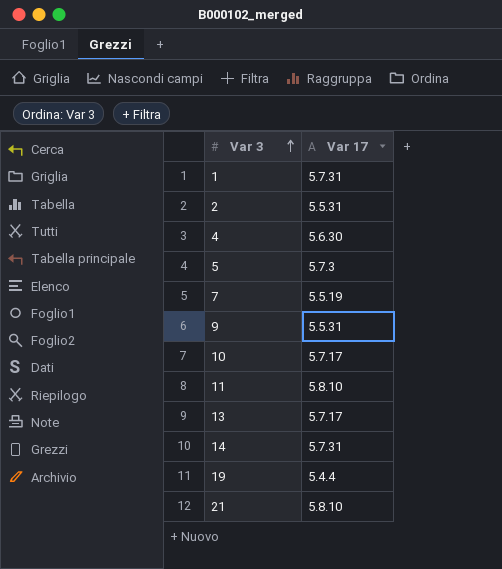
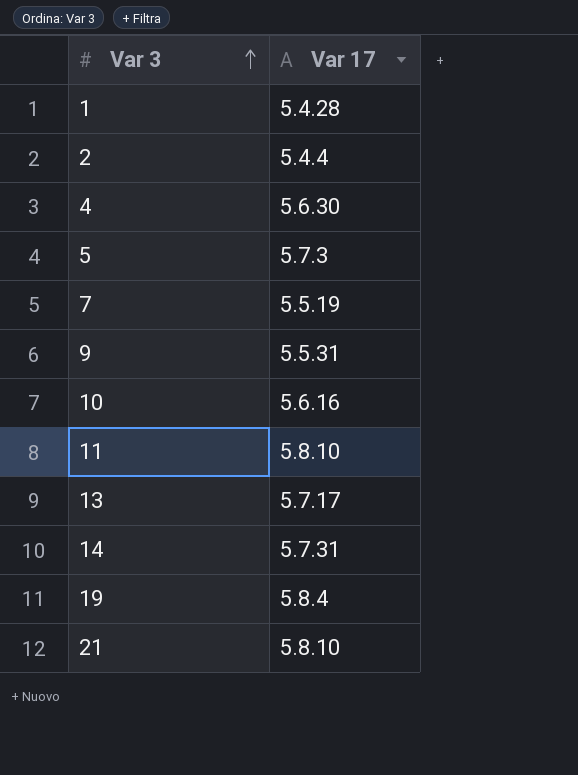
1 | Var 17: 5.7.31 -> 5.4.28
2 | Var 17: 5.5.31 -> 5.4.4
10 | Var 17: 5.7.17 -> 5.6.16
19 | Var 17: 5.4.4 -> 5.8.4

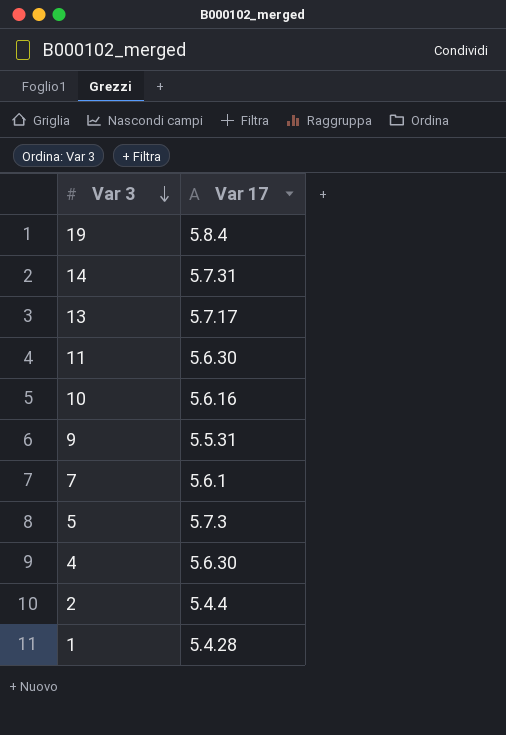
row order: Var 3 ascending -> Var 3 descending
row 21: 5.8.10 -> none
11 | Var 17: 5.8.10 -> 5.6.30
7 | Var 17: 5.5.19 -> 5.6.1

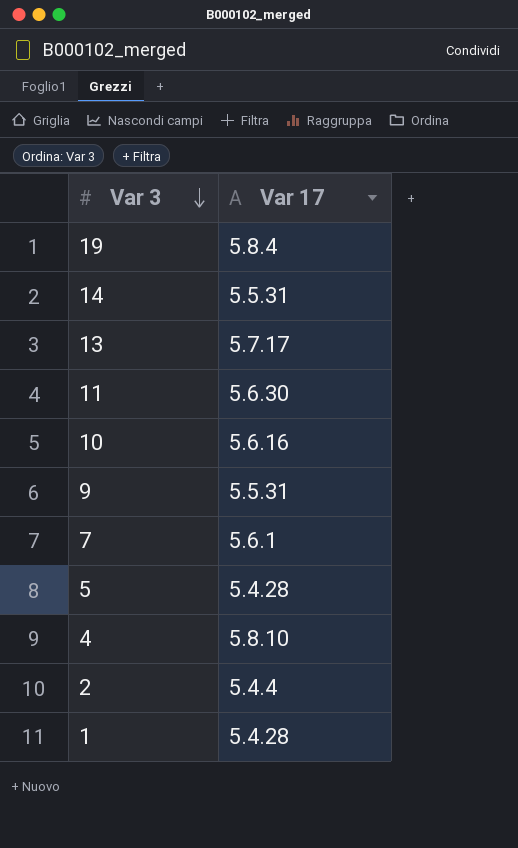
14 | Var 17: 5.7.31 -> 5.5.31
5 | Var 17: 5.7.3 -> 5.4.28
4 | Var 17: 5.6.30 -> 5.8.10

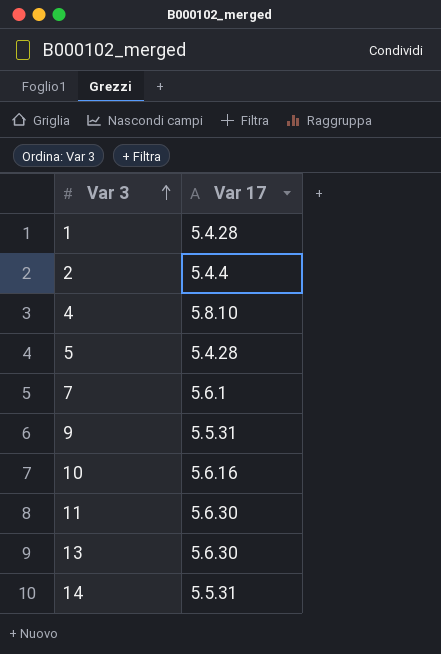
row order: Var 3 descending -> Var 3 ascending
row 19: 5.8.4 -> none
13 | Var 17: 5.7.17 -> 5.6.30

